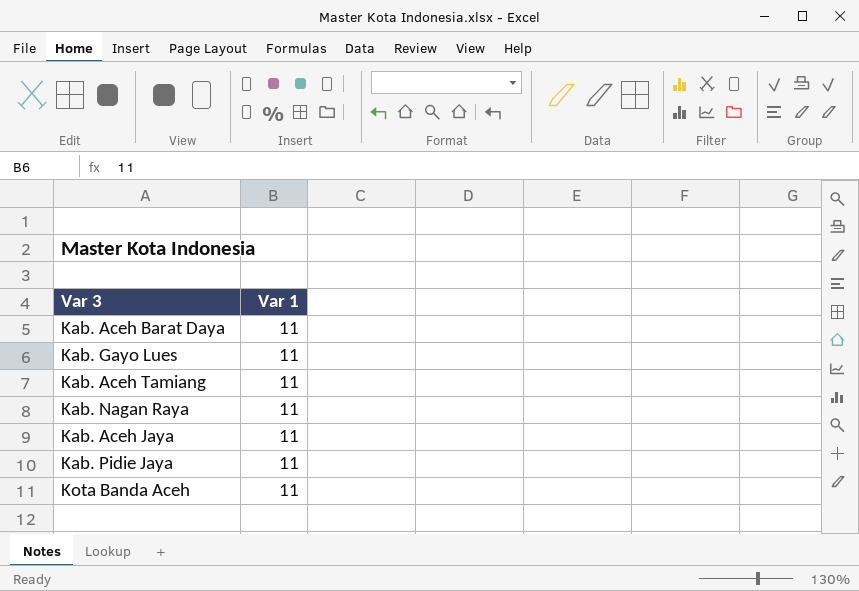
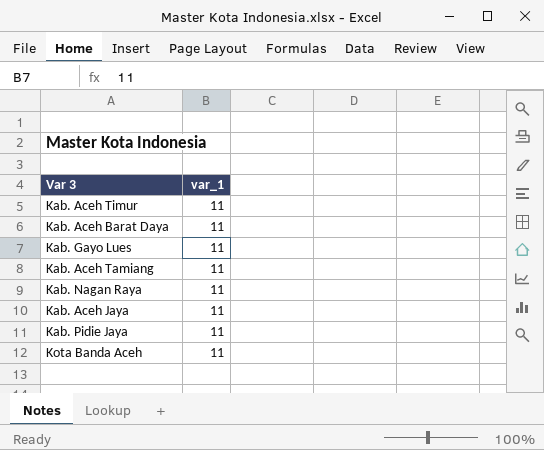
column name: Var 1 -> var_1
row Kab. Aceh Timur: none -> 11

